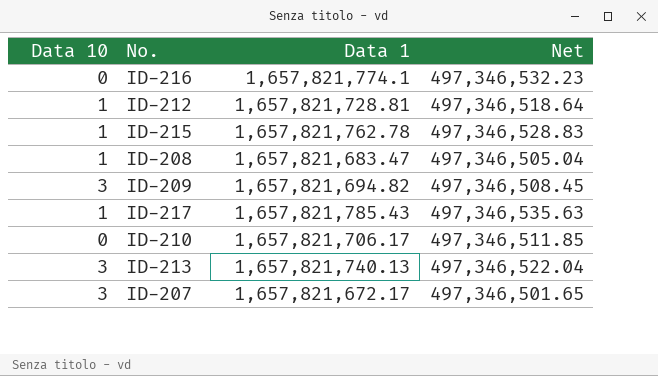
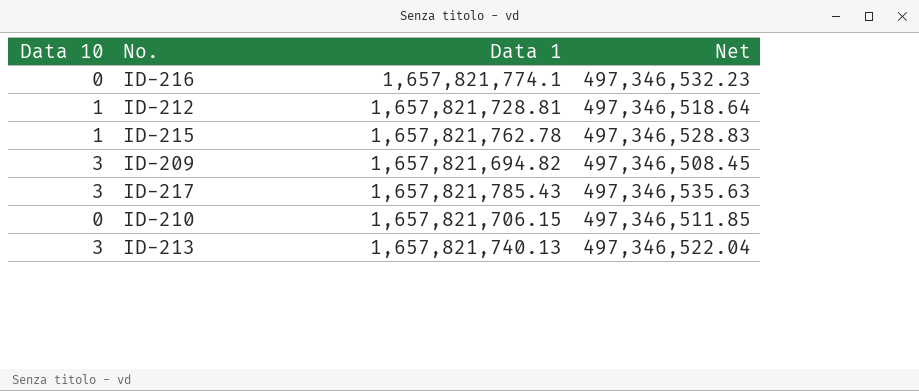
row ID-208: 1 | 1,657,821,683.47 | 497,346,505.04 -> none
row ID-207: 3 | 1,657,821,672.17 | 497,346,501.65 -> none
ID-217 | Data 10: 1 -> 3
ID-210 | Data 1: 1,657,821,706.17 -> 1,657,821,706.15

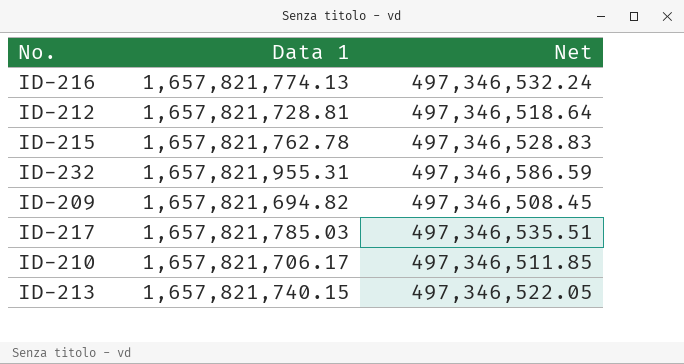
column Data 10 | position: 1 -> none
ID-216 | Data 1: 1,657,821,774.1 -> 1,657,821,774.13
ID-216 | Net: 497,346,532.23 -> 497,346,532.24
row ID-232: none -> 1,657,821,955.31 | 497,346,586.59
ID-217 | Data 1: 1,657,821,785.43 -> 1,657,821,785.03
ID-217 | Net: 497,346,535.63 -> 497,346,535.51
ID-210 | Data 1: 1,657,821,706.15 -> 1,657,821,706.17
ID-213 | Data 1: 1,657,821,740.13 -> 1,657,821,740.15
ID-213 | Net: 497,346,522.04 -> 497,346,522.05

